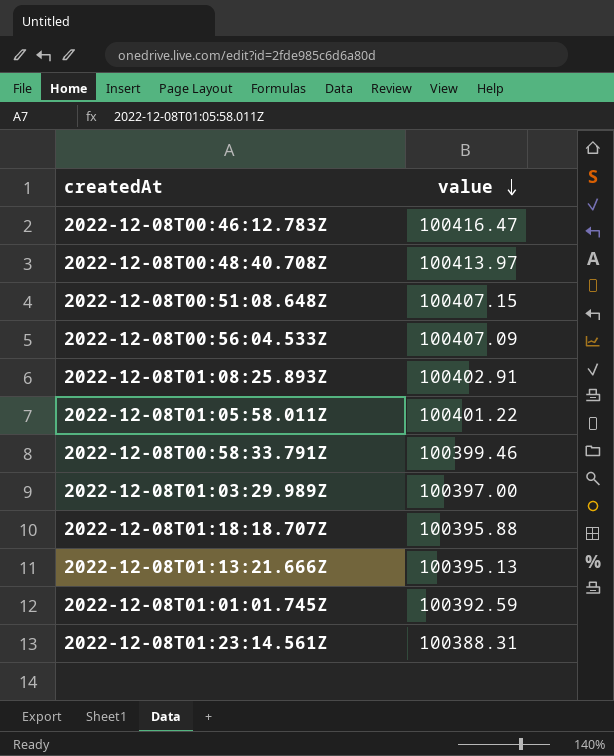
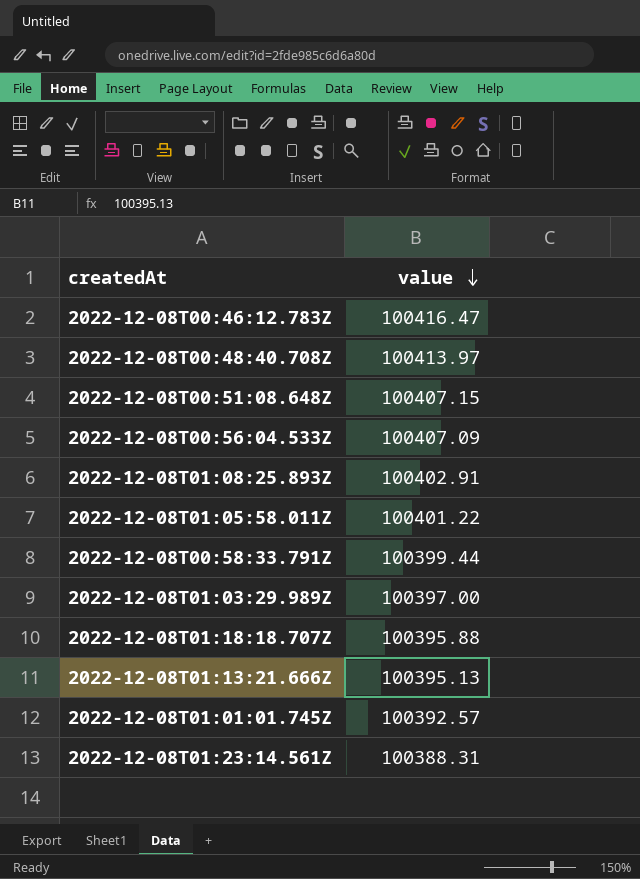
2022-12-08T00:58:33.791Z | value: 100399.46 -> 100399.44
2022-12-08T01:01:01.745Z | value: 100392.59 -> 100392.57

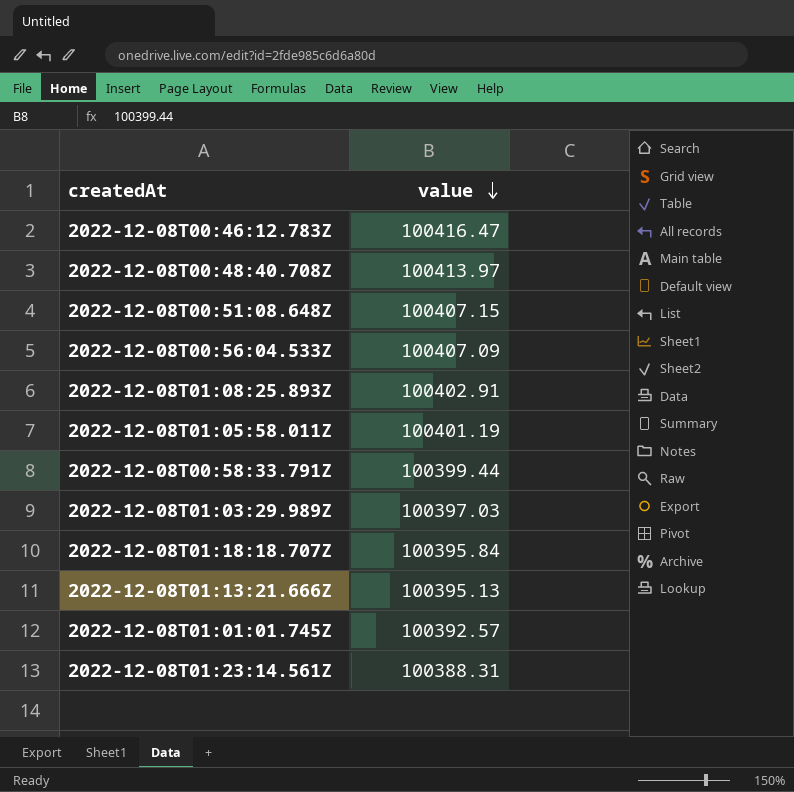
2022-12-08T01:05:58.011Z | value: 100401.22 -> 100401.19
2022-12-08T01:03:29.989Z | value: 100397.00 -> 100397.03
2022-12-08T01:18:18.707Z | value: 100395.88 -> 100395.84

